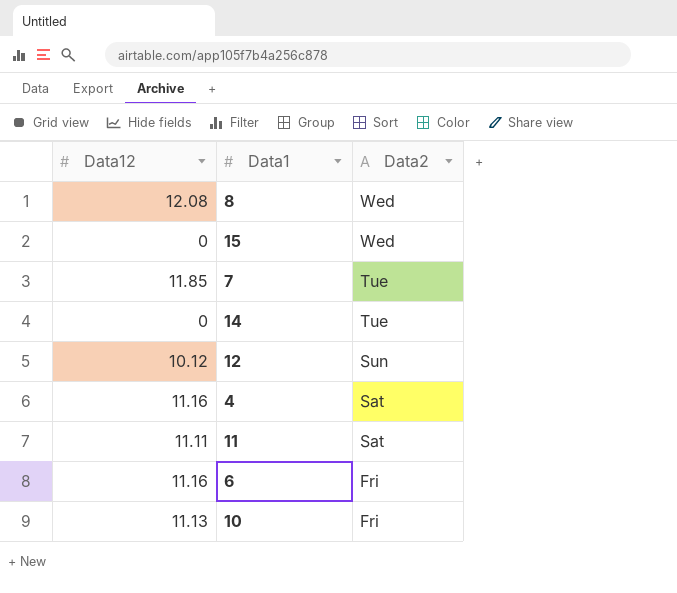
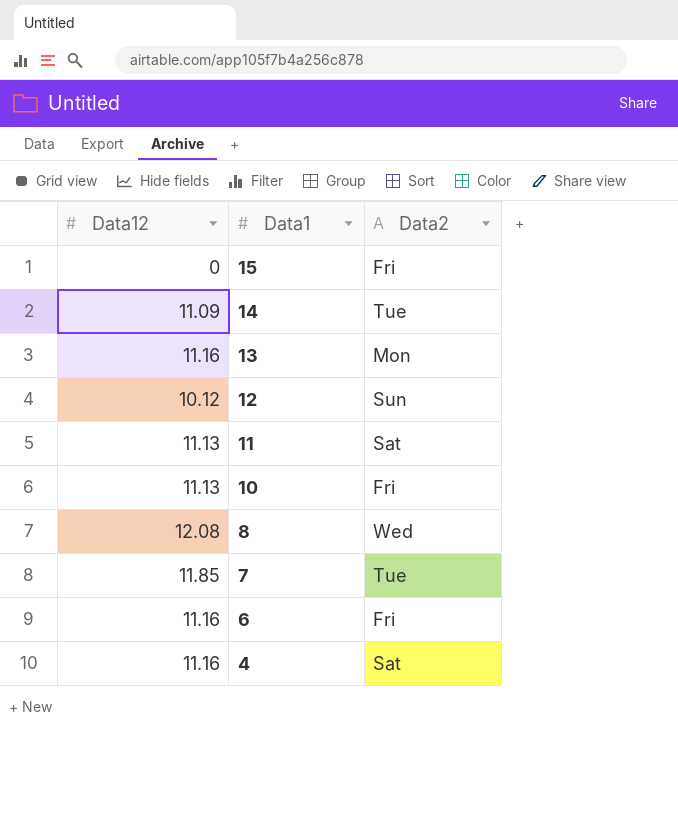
row order: Data2 descending -> Data1 descending
15 | Data2: Wed -> Fri
14 | Data12: 0 -> 11.09
row 13: none -> 11.16 | Mon
11 | Data12: 11.11 -> 11.13

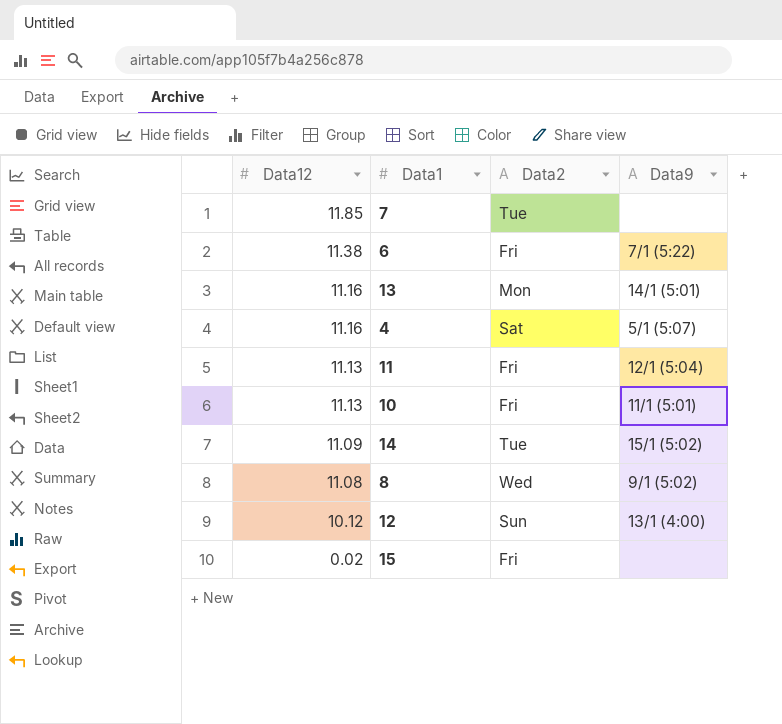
row order: Data1 descending -> Data12 descending
column Data9 | position: none -> 4
6 | Data12: 11.16 -> 11.38
11 | Data2: Sat -> Fri
8 | Data12: 12.08 -> 11.08
15 | Data12: 0 -> 0.02

